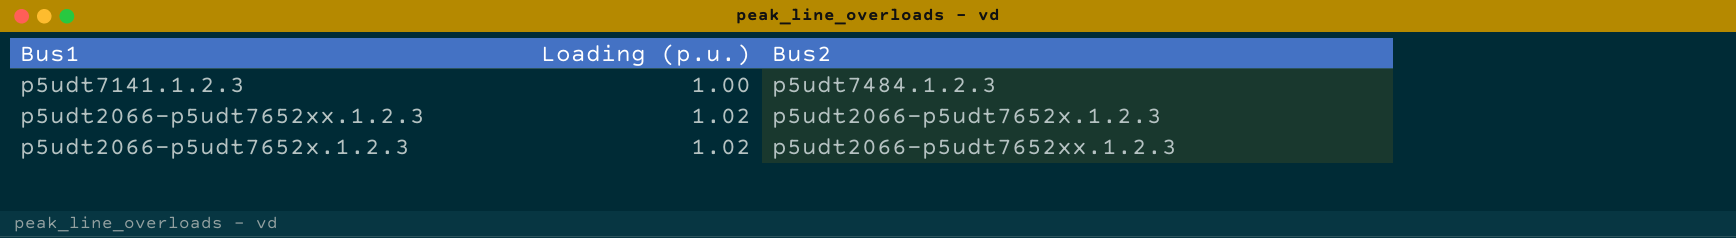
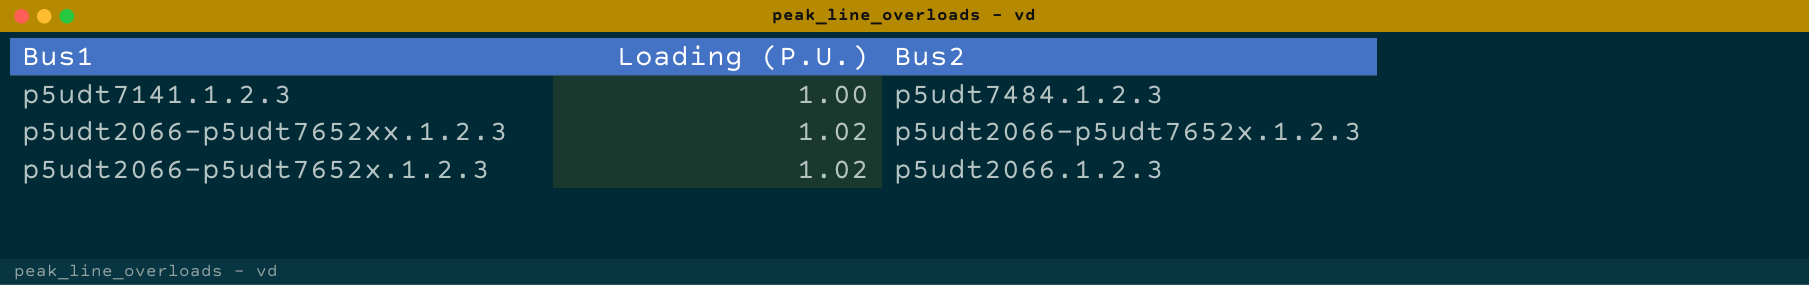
column name: Loading (p.u.) -> Loading (P.U.)
p5udt2066-p5udt7652x.1.2.3 | Bus2: p5udt2066-p5udt7652xx.1.2.3 -> p5udt2066.1.2.3

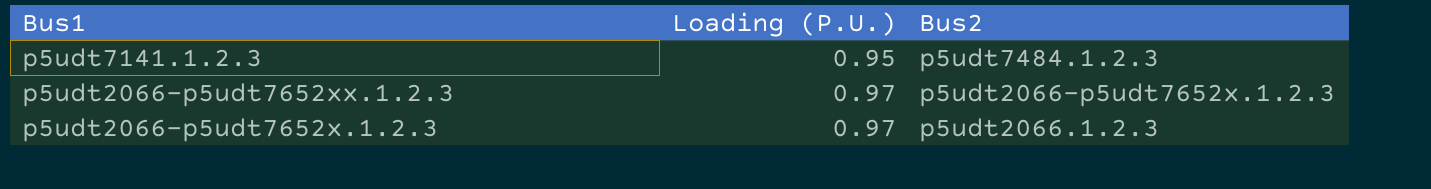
p5udt7141.1.2.3 | Loading (P.U.): 1.00 -> 0.95
p5udt2066-p5udt7652xx.1.2.3 | Loading (P.U.): 1.02 -> 0.97
p5udt2066-p5udt7652x.1.2.3 | Loading (P.U.): 1.02 -> 0.97

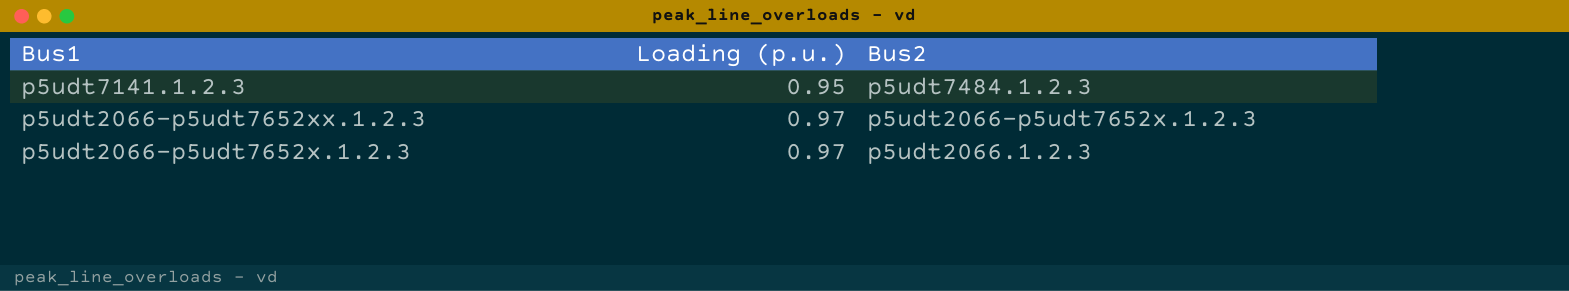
column name: Loading (P.U.) -> Loading (p.u.)

